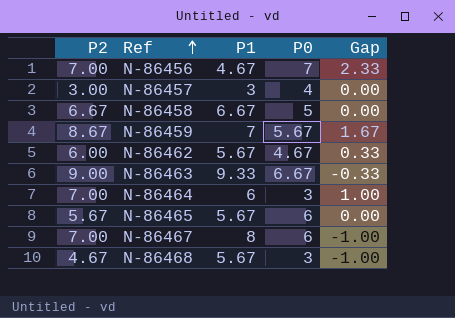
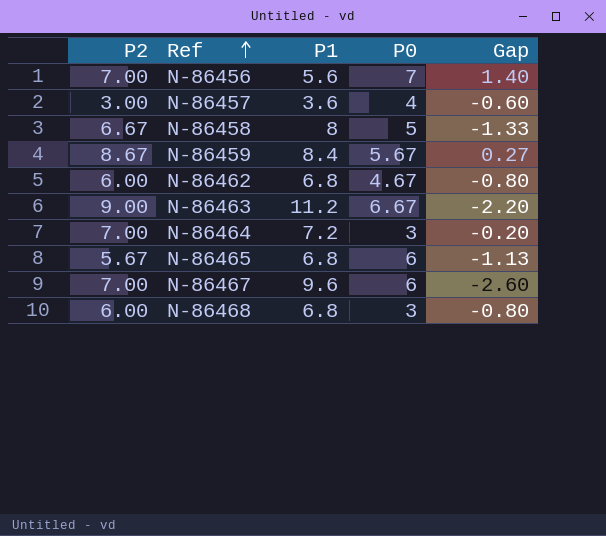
N-86456 | P1: 4.67 -> 5.6
N-86456 | Gap: 2.33 -> 1.40
N-86457 | P1: 3 -> 3.6
N-86457 | Gap: 0.00 -> -0.60
N-86458 | P1: 6.67 -> 8
N-86458 | Gap: 0.00 -> -1.33
N-86459 | P1: 7 -> 8.4
N-86459 | Gap: 1.67 -> 0.27
N-86462 | P1: 5.67 -> 6.8
N-86462 | Gap: 0.33 -> -0.80
N-86463 | P1: 9.33 -> 11.2
N-86463 | Gap: -0.33 -> -2.20
N-86464 | P1: 6 -> 7.2
N-86464 | Gap: 1.00 -> -0.20
N-86465 | P1: 5.67 -> 6.8
N-86465 | Gap: 0.00 -> -1.13
N-86467 | P1: 8 -> 9.6
N-86467 | Gap: -1.00 -> -2.60
N-86468 | P2: 4.67 -> 6.00
N-86468 | P1: 5.67 -> 6.8
N-86468 | Gap: -1.00 -> -0.80

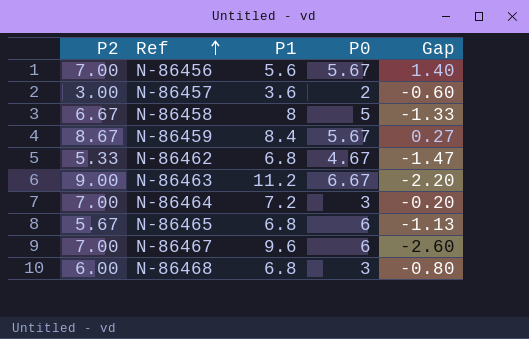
N-86456 | P0: 7 -> 5.67
N-86457 | P0: 4 -> 2
N-86462 | P2: 6.00 -> 5.33
N-86462 | Gap: -0.80 -> -1.47

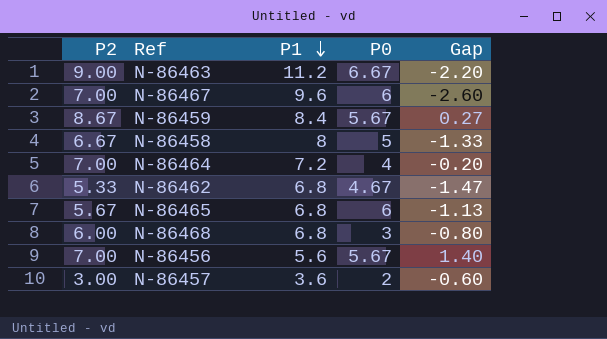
row order: Ref ascending -> P1 descending
N-86464 | P0: 3 -> 4

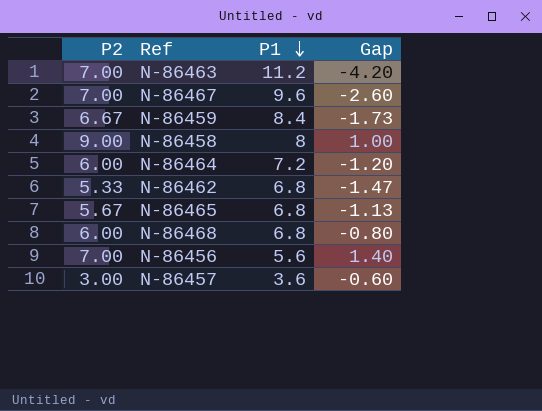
column P0 | position: 4 -> none
N-86463 | P2: 9.00 -> 7.00
N-86463 | Gap: -2.20 -> -4.20
N-86459 | P2: 8.67 -> 6.67
N-86459 | Gap: 0.27 -> -1.73
N-86458 | P2: 6.67 -> 9.00
N-86458 | Gap: -1.33 -> 1.00
N-86464 | P2: 7.00 -> 6.00
N-86464 | Gap: -0.20 -> -1.20

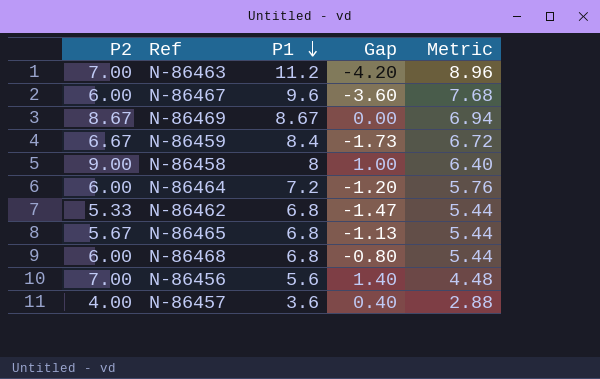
column Metric | formula: none -> [P1] * 0.8
N-86467 | P2: 7.00 -> 6.00
N-86467 | Gap: -2.60 -> -3.60
row N-86469: none -> 8.67 | 8.67 | 0.00 | 6.94
N-86457 | P2: 3.00 -> 4.00
N-86457 | Gap: -0.60 -> 0.40

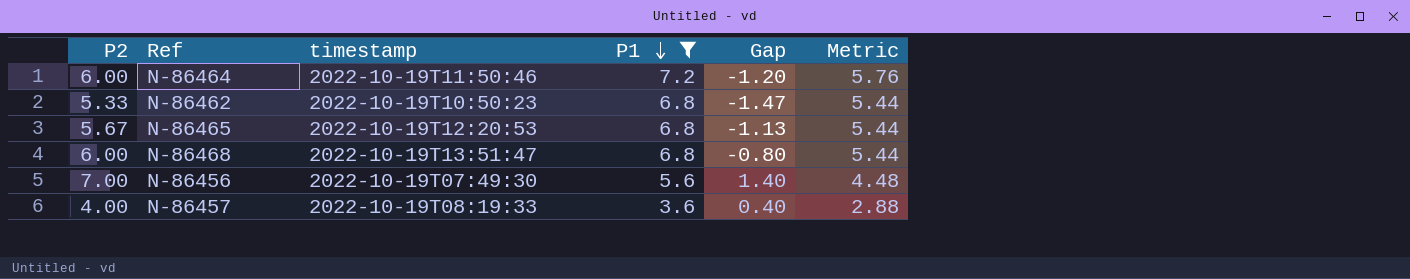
filter: none -> P1 <= 7.2
column timestamp | position: none -> 3

